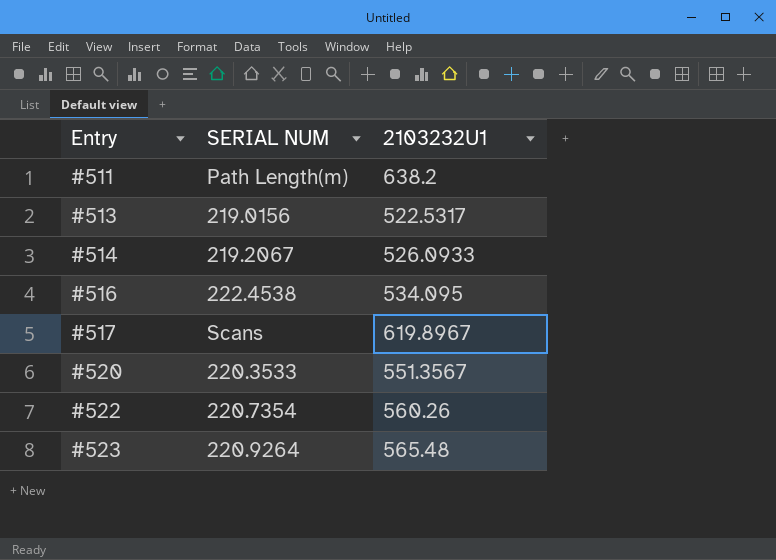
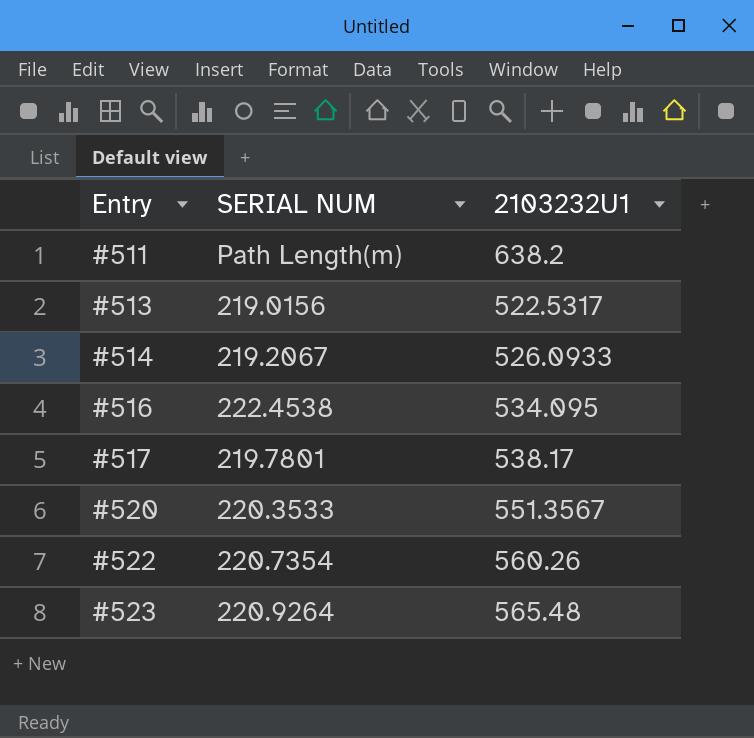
#517 | SERIAL NUM: Scans -> 219.7801
#517 | 2103232U1: 619.8967 -> 538.17

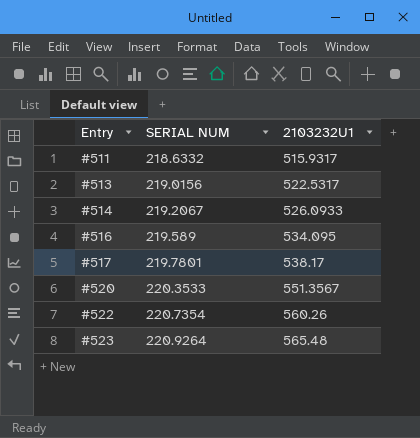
#511 | SERIAL NUM: Path Length(m) -> 218.6332
#511 | 2103232U1: 638.2 -> 515.9317
#516 | SERIAL NUM: 222.4538 -> 219.589

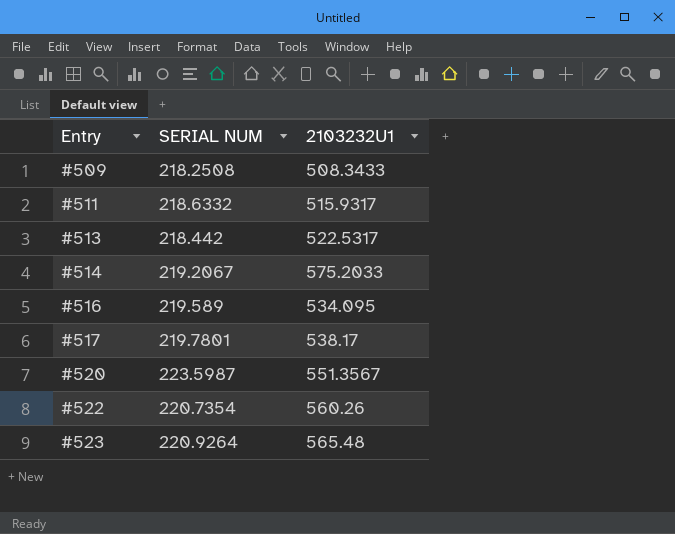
row #509: none -> 218.2508 | 508.3433
#513 | SERIAL NUM: 219.0156 -> 218.442
#514 | 2103232U1: 526.0933 -> 575.2033
#520 | SERIAL NUM: 220.3533 -> 223.5987

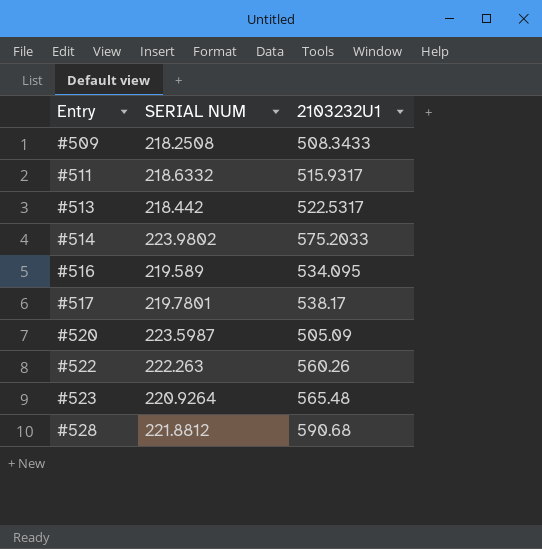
#514 | SERIAL NUM: 219.2067 -> 223.9802
#520 | 2103232U1: 551.3567 -> 505.09
#522 | SERIAL NUM: 220.7354 -> 222.263
row #528: none -> 221.8812 | 590.68

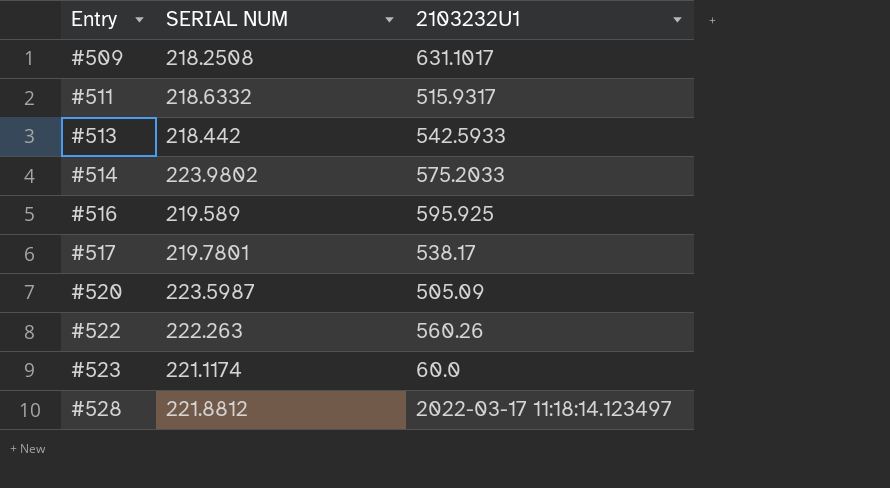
#509 | 2103232U1: 508.3433 -> 631.1017
#513 | 2103232U1: 522.5317 -> 542.5933
#516 | 2103232U1: 534.095 -> 595.925
#523 | SERIAL NUM: 220.9264 -> 221.1174
#523 | 2103232U1: 565.48 -> 60.0
#528 | 2103232U1: 590.68 -> 2022-03-17 11:18:14.123497

